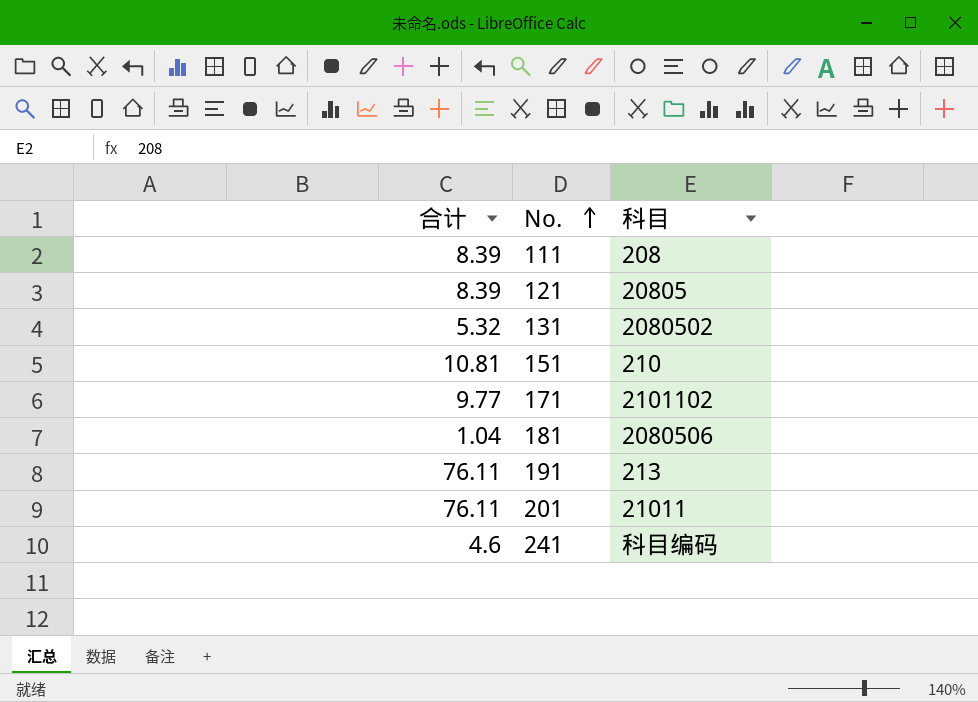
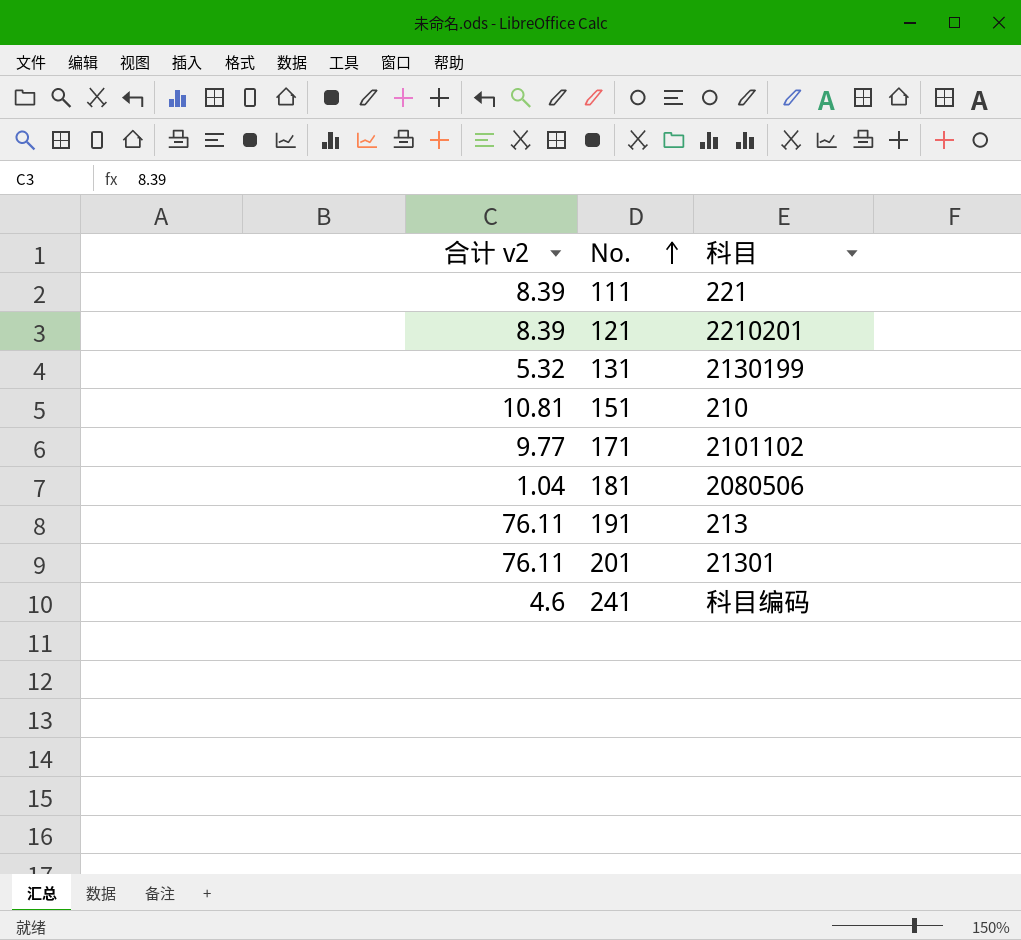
column name: 合计 -> 合计 v2
111 | 科目: 208 -> 221
121 | 科目: 20805 -> 2210201
131 | 科目: 2080502 -> 2130199
201 | 科目: 21011 -> 21301

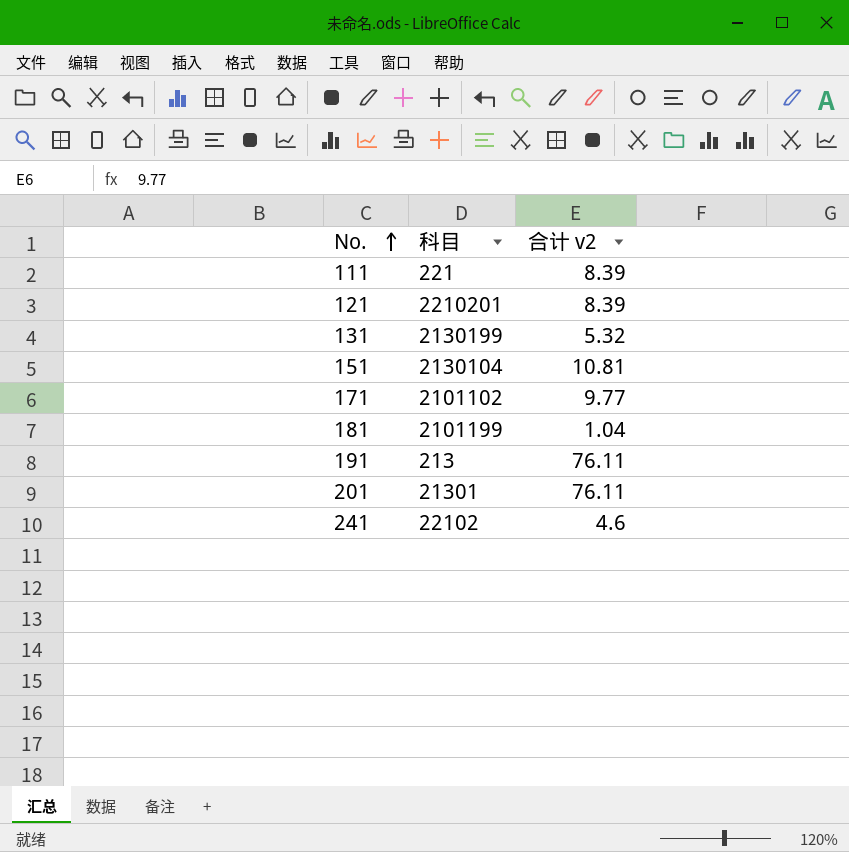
column 合计 v2 | position: 1 -> 3
151 | 科目: 210 -> 2130104
181 | 科目: 2080506 -> 2101199
241 | 科目: 科目编码 -> 22102

